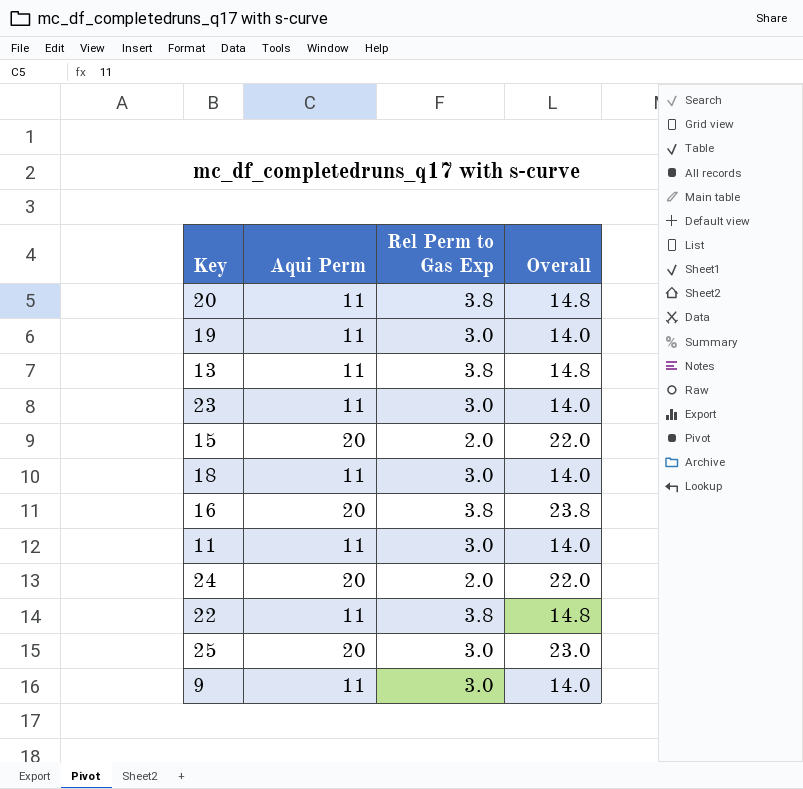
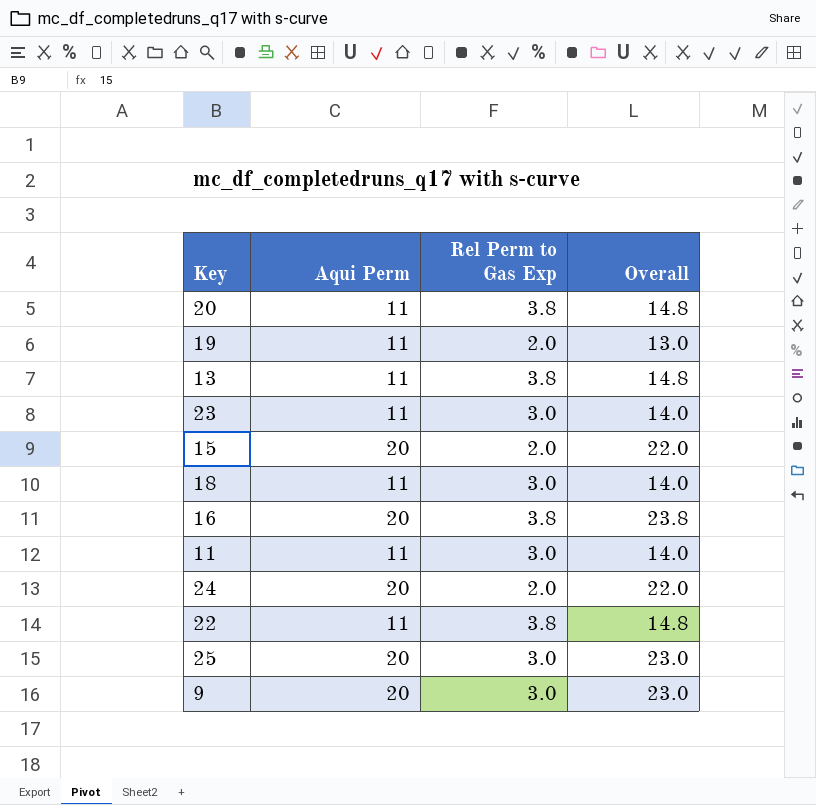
19 | Rel Perm to Gas Exp: 3.0 -> 2.0
19 | Overall: 14.0 -> 13.0
9 | Aqui Perm: 11 -> 20
9 | Overall: 14.0 -> 23.0

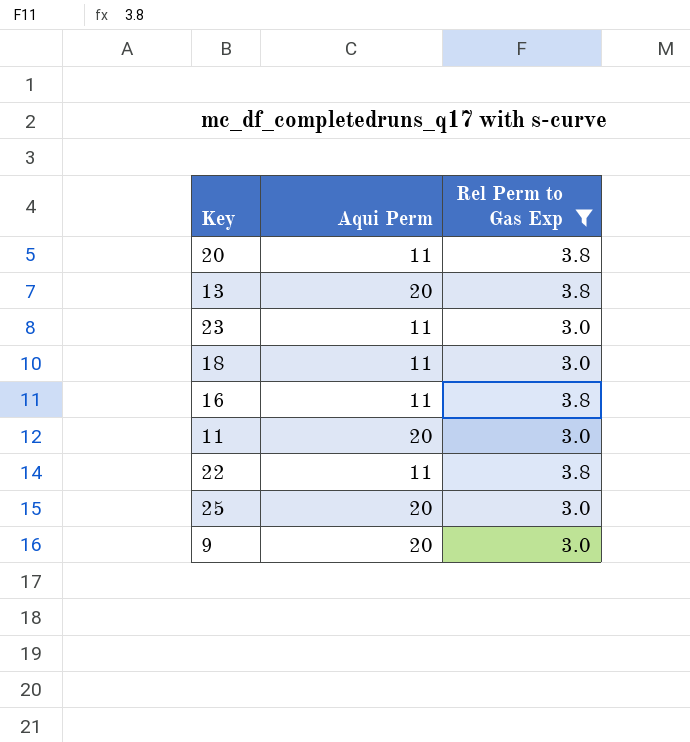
filter: none -> Rel Perm to Gas Exp != 2.0
column Overall | formula: [Aqui Perm] + [Rel Perm to Gas Exp] -> none
13 | Aqui Perm: 11 -> 20
16 | Aqui Perm: 20 -> 11
11 | Aqui Perm: 11 -> 20

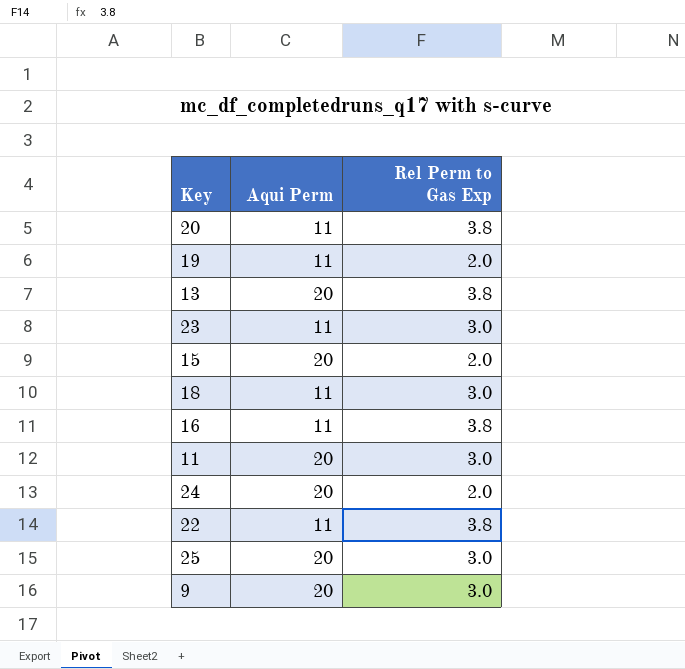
filter: Rel Perm to Gas Exp != 2.0 -> none

